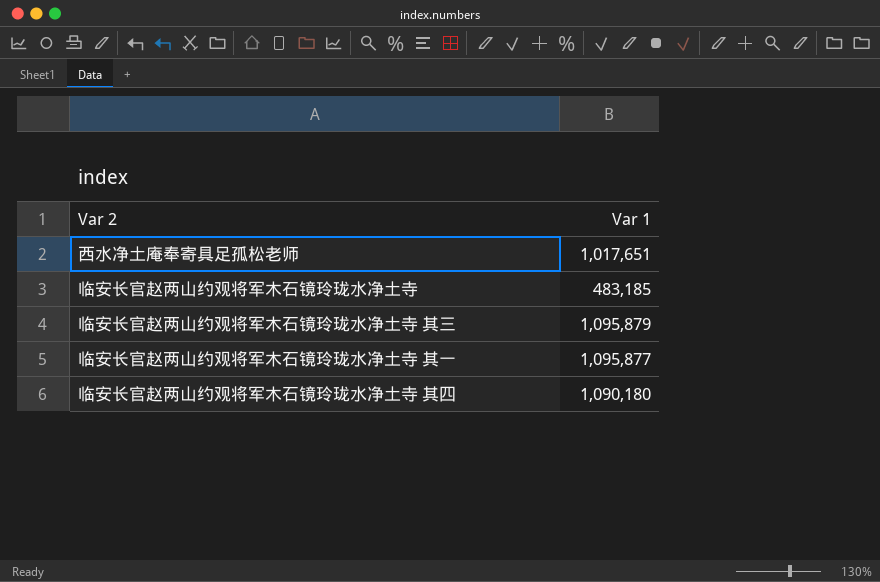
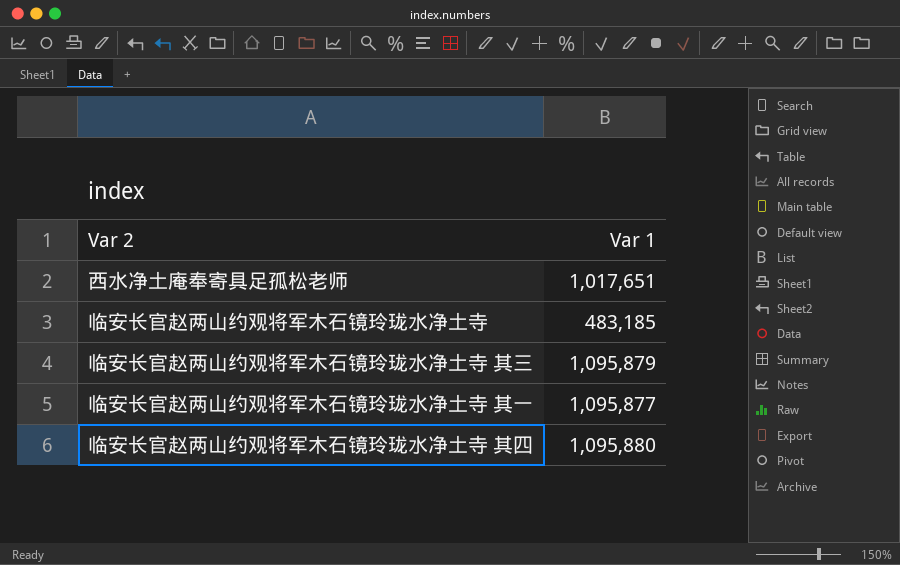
临安长官赵两山约观将军木石镜玲珑水净土寺 其四 | Var 1: 1,090,180 -> 1,095,880

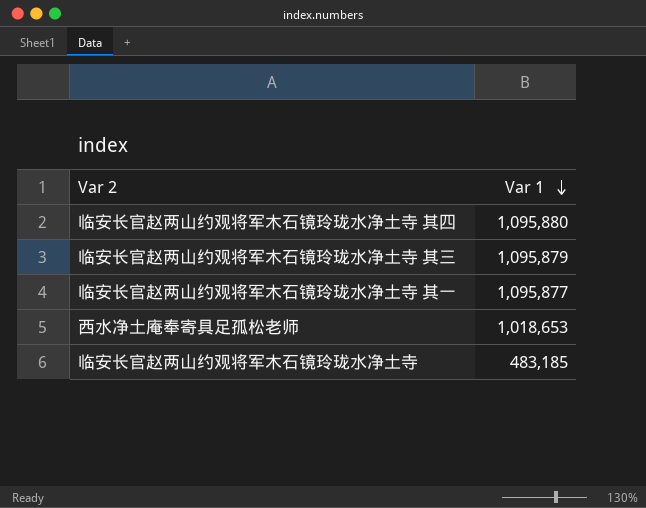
row order: none -> Var 1 descending
西水净土庵奉寄具足孤松老师 | Var 1: 1,017,651 -> 1,018,653

